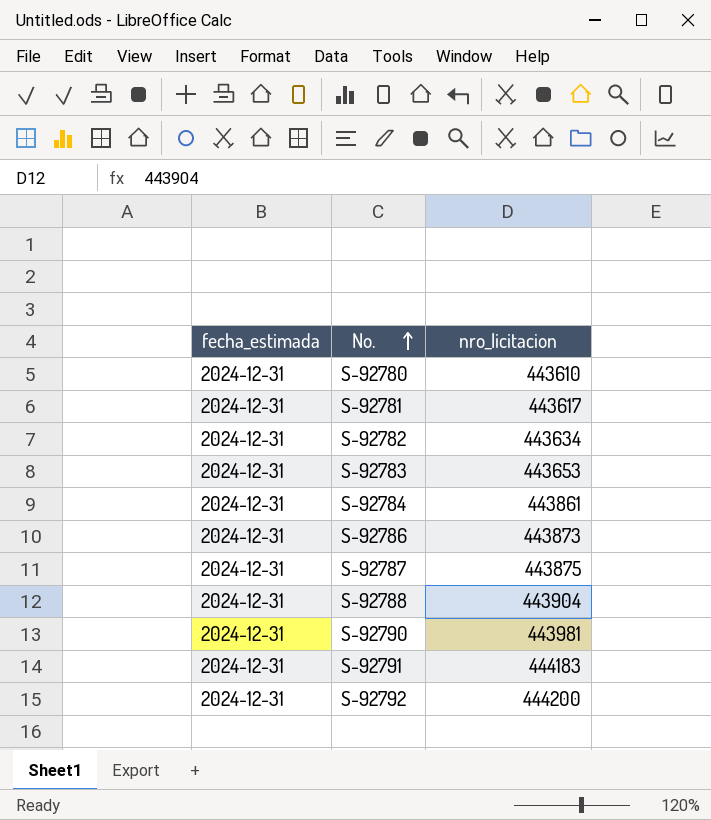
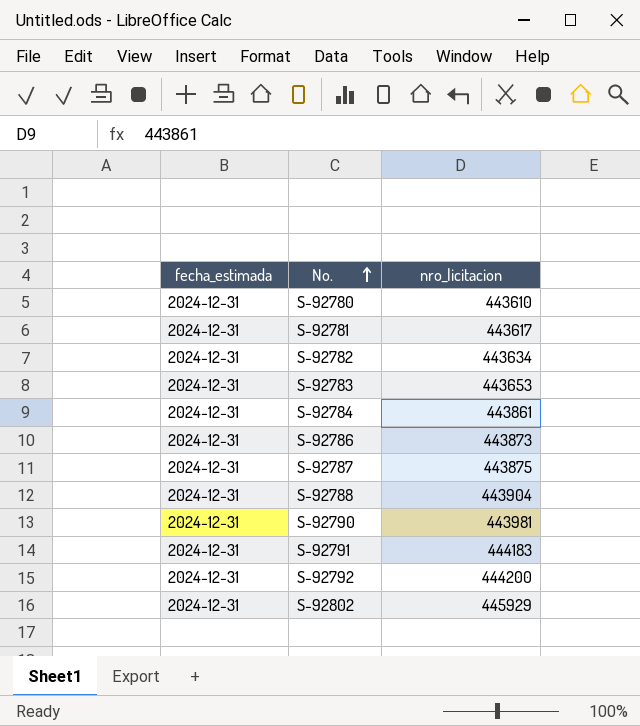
row S-92802: none -> 2024-12-31 | 445929

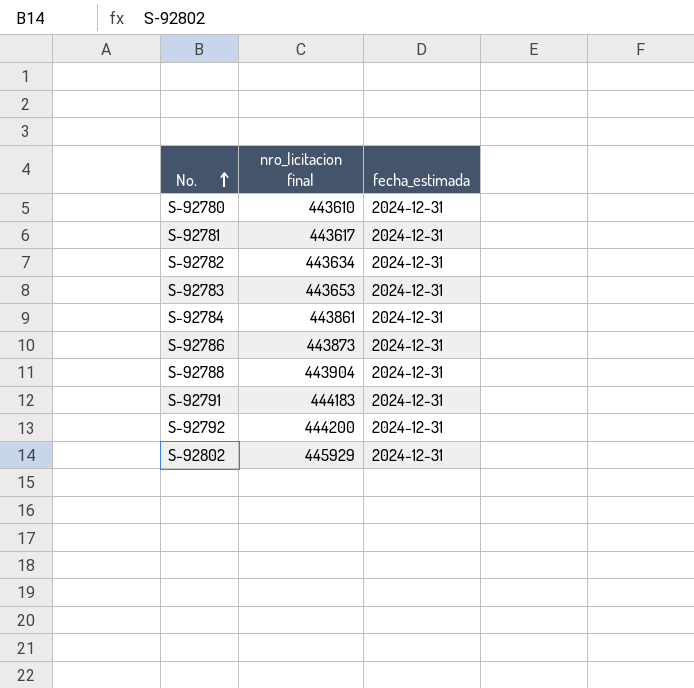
column name: nro_licitacion -> nro_licitacion final
column fecha_estimada | position: 1 -> 3
row S-92787: 2024-12-31 | 443875 -> none
row S-92790: 2024-12-31 | 443981 -> none

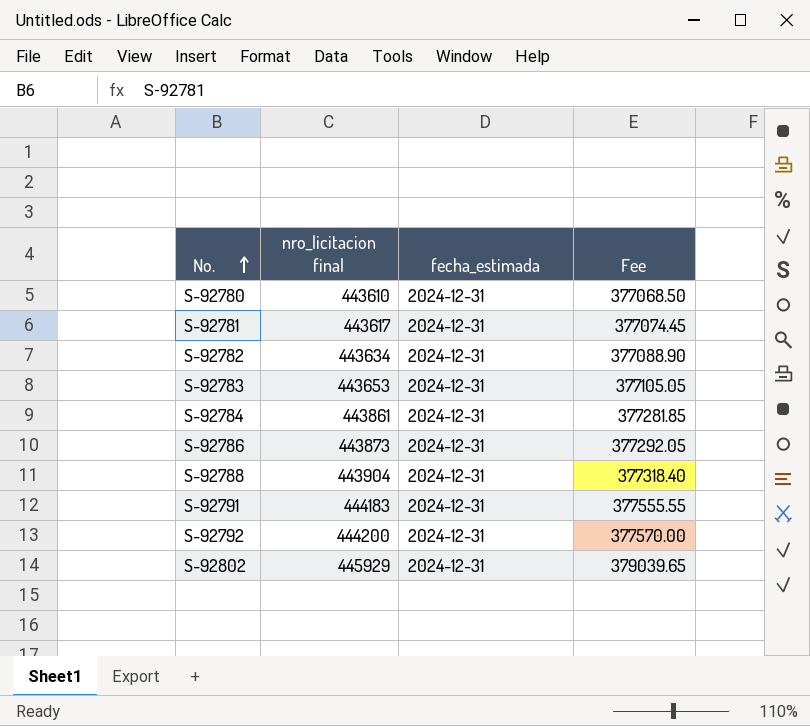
column Fee | formula: none -> [nro_licitacion final] * 0.85

